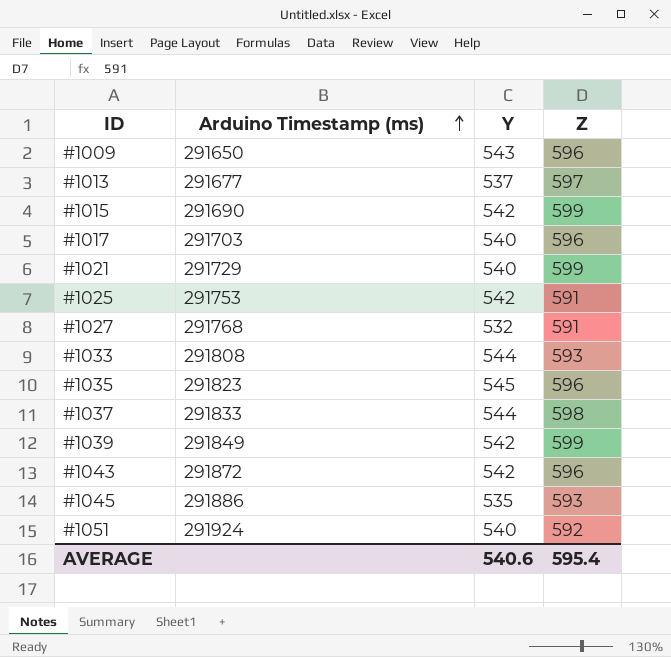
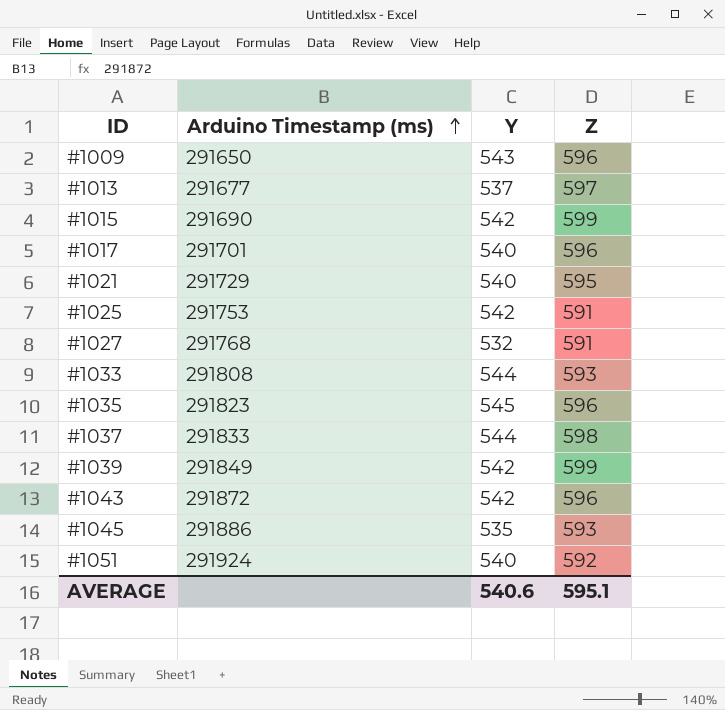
#1017 | Arduino Timestamp (ms): 291703 -> 291701
#1021 | Z: 599 -> 595
AVERAGE | Z: 595.4 -> 595.1

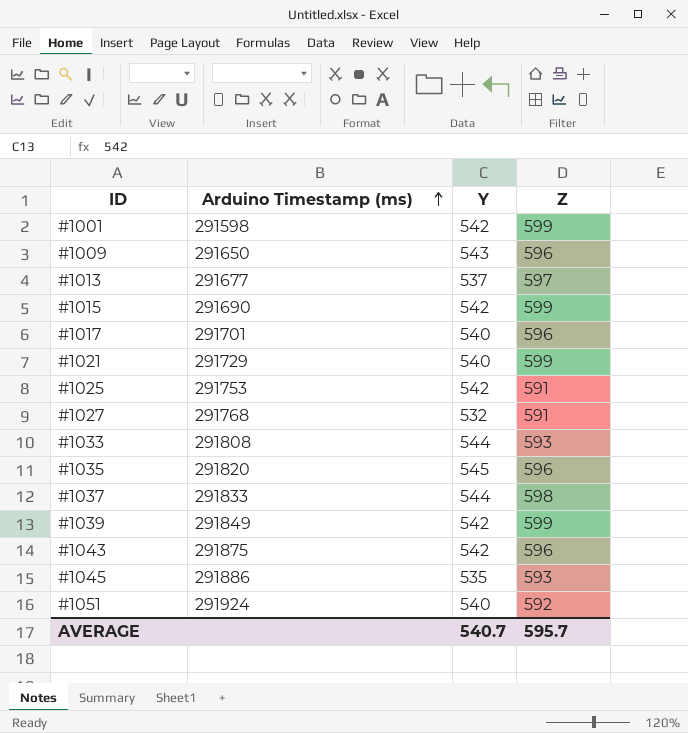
row #1001: none -> 291598 | 542 | 599
#1021 | Z: 595 -> 599
#1035 | Arduino Timestamp (ms): 291823 -> 291820
#1043 | Arduino Timestamp (ms): 291872 -> 291875
AVERAGE | Y: 540.6 -> 540.7
AVERAGE | Z: 595.1 -> 595.7

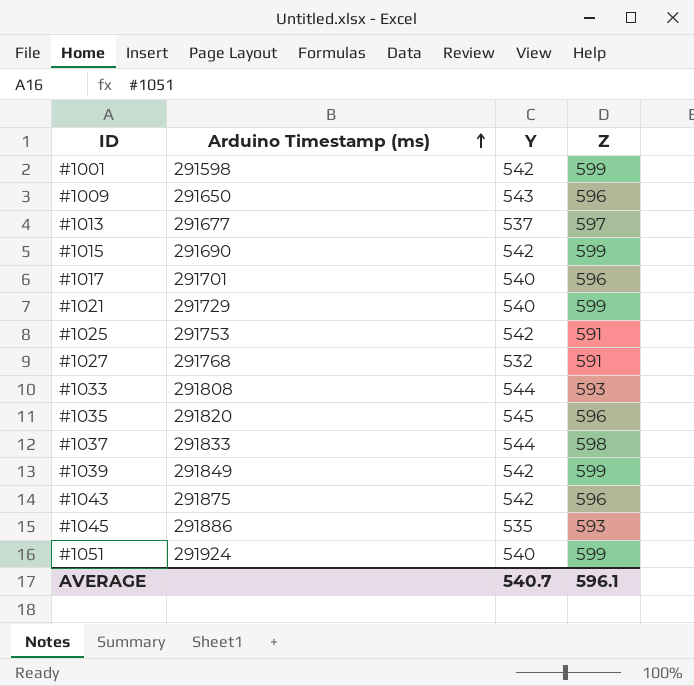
#1051 | Z: 592 -> 599
AVERAGE | Z: 595.7 -> 596.1

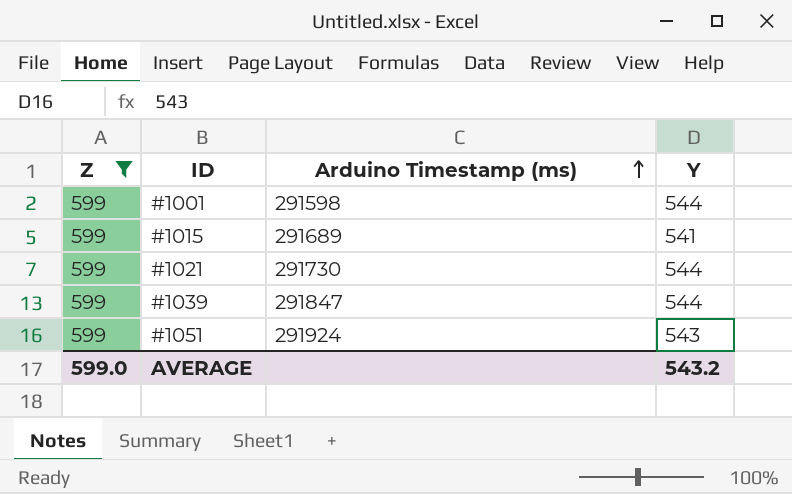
filter: none -> Z = 599
column Z | position: 4 -> 1
#1001 | Y: 542 -> 544
#1015 | Arduino Timestamp (ms): 291690 -> 291689
#1015 | Y: 542 -> 541
#1021 | Arduino Timestamp (ms): 291729 -> 291730
#1021 | Y: 540 -> 544
#1039 | Arduino Timestamp (ms): 291849 -> 291847
#1039 | Y: 542 -> 544
#1051 | Y: 540 -> 543
AVERAGE | Z: 596.1 -> 599.0
AVERAGE | Y: 540.7 -> 543.2

